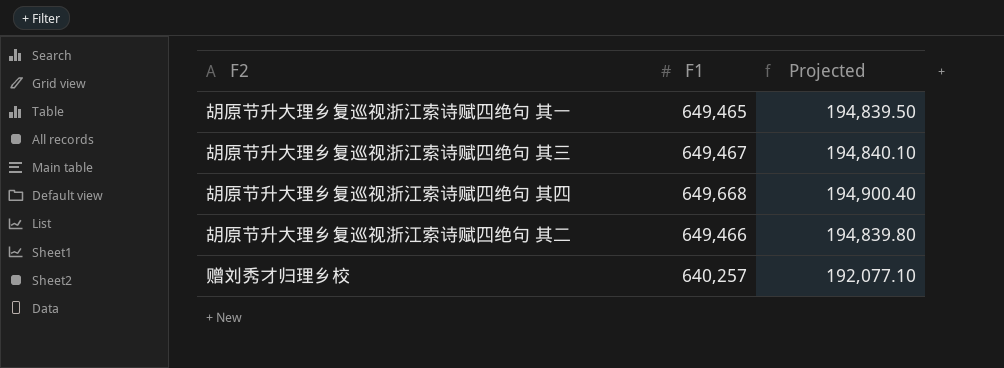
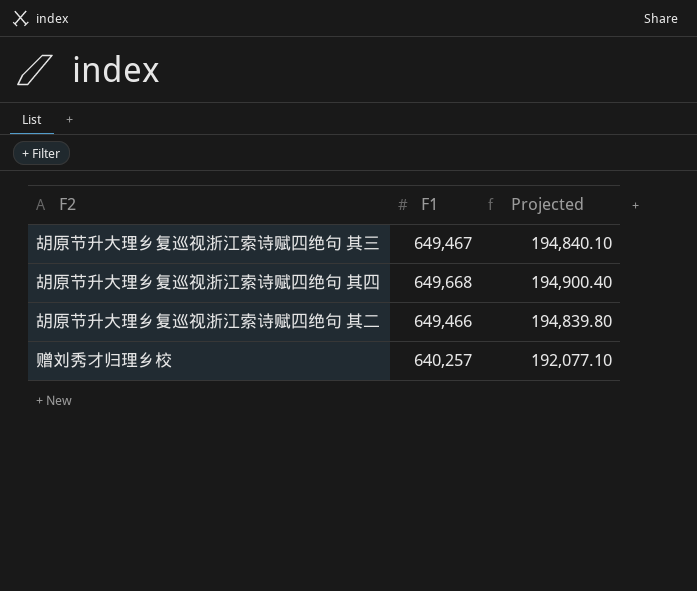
row 胡原节升大理乡复巡视浙江索诗赋四绝句 其一: 649,465 | 194,839.50 -> none

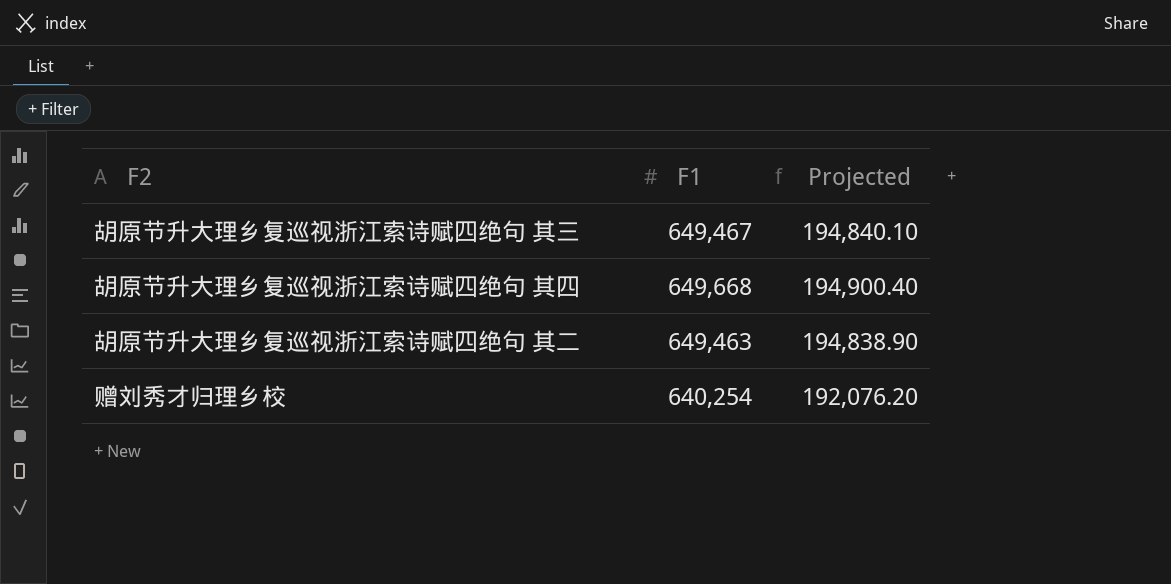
胡原节升大理乡复巡视浙江索诗赋四绝句 其二 | F1: 649,466 -> 649,463
胡原节升大理乡复巡视浙江索诗赋四绝句 其二 | Projected: 194,839.80 -> 194,838.90
赠刘秀才归理乡校 | F1: 640,257 -> 640,254
赠刘秀才归理乡校 | Projected: 192,077.10 -> 192,076.20

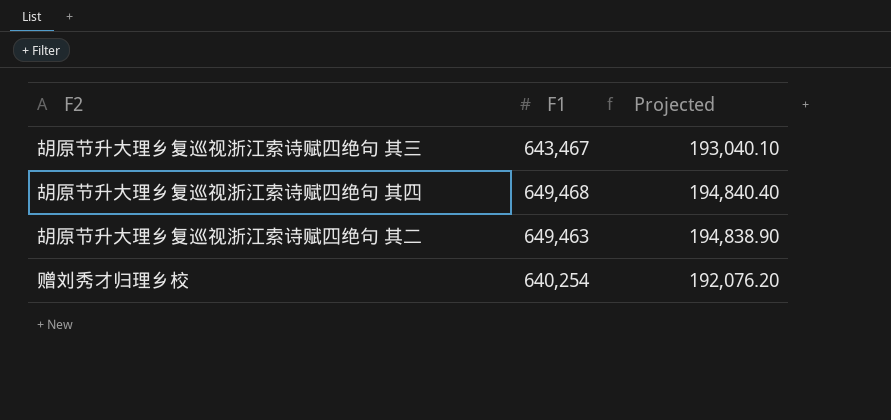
胡原节升大理乡复巡视浙江索诗赋四绝句 其三 | F1: 649,467 -> 643,467
胡原节升大理乡复巡视浙江索诗赋四绝句 其三 | Projected: 194,840.10 -> 193,040.10
胡原节升大理乡复巡视浙江索诗赋四绝句 其四 | F1: 649,668 -> 649,468
胡原节升大理乡复巡视浙江索诗赋四绝句 其四 | Projected: 194,900.40 -> 194,840.40

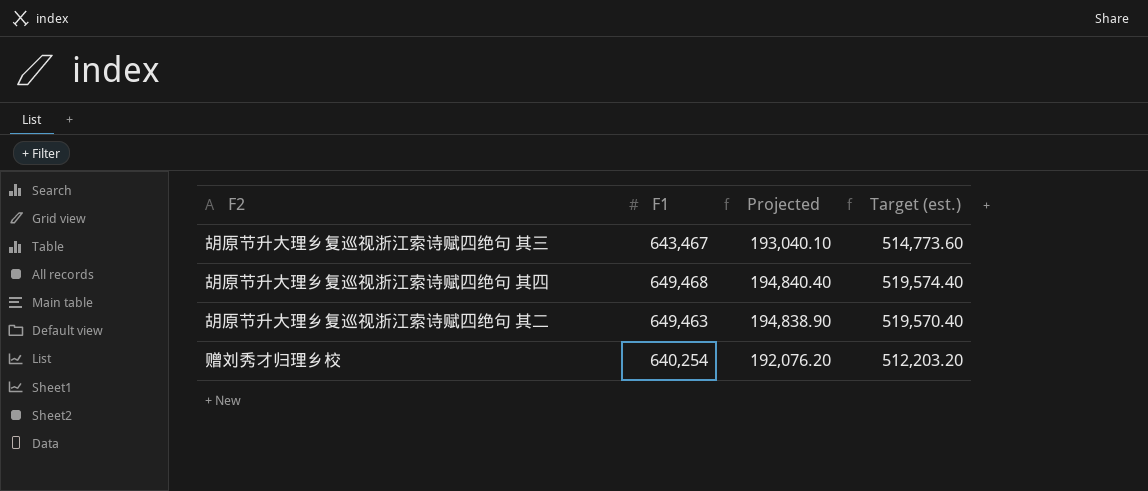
column Target (est.) | formula: none -> [F1] * 0.8

